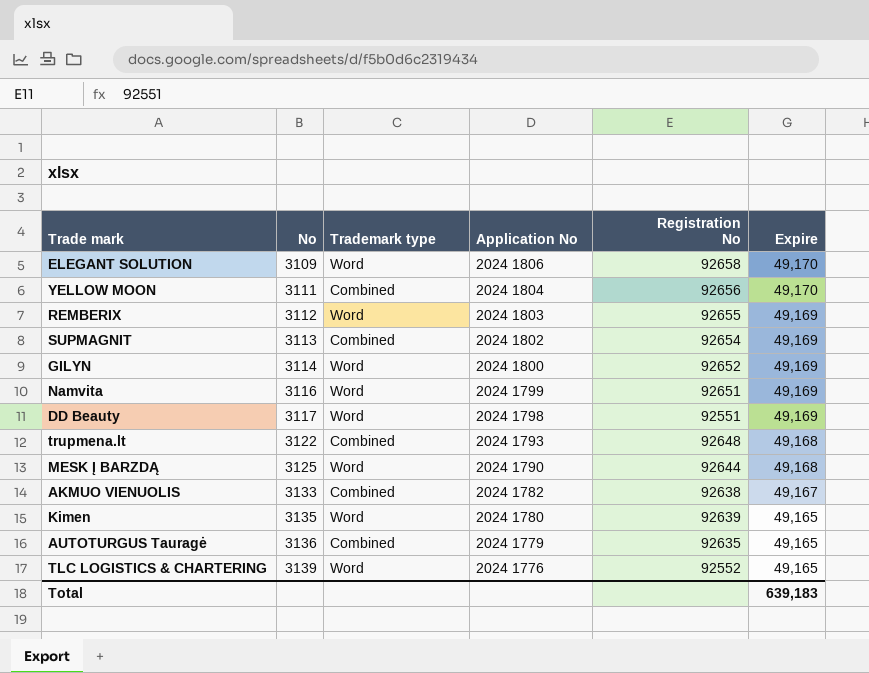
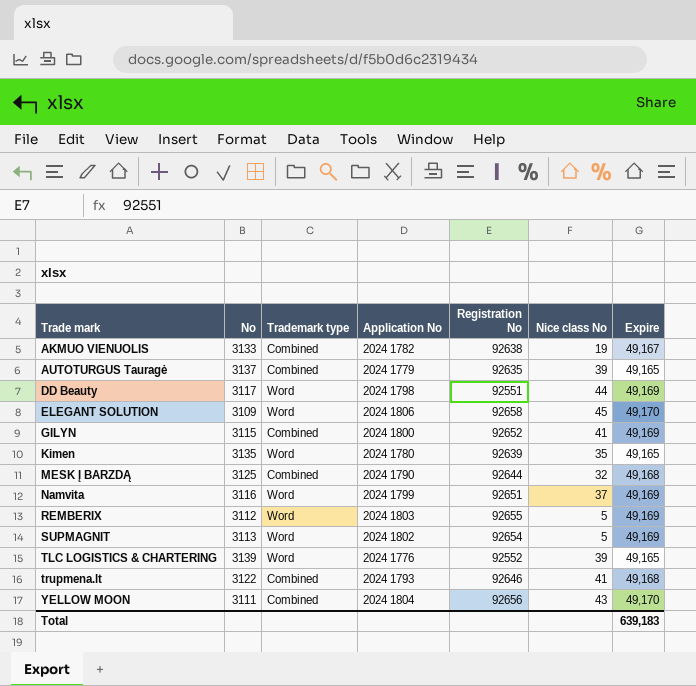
row order: No ascending -> Trade mark ascending
column Nice class No | position: none -> 6
AUTOTURGUS Tauragė | No: 3136 -> 3137
GILYN | No: 3114 -> 3115
GILYN | Trademark type: Word -> Combined
MESK Į BARZDĄ | Trademark type: Word -> Combined
SUPMAGNIT | Trademark type: Combined -> Word
trupmena.lt | Registration No: 92648 -> 92646

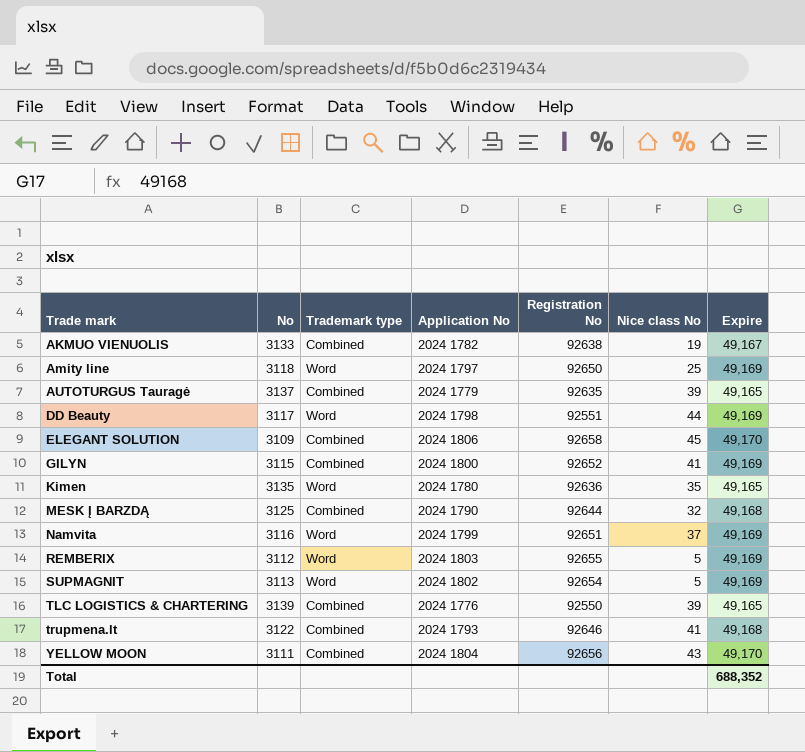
row Amity line: none -> 3118 | Word | 2024 1797 | 92650 | 25 | 49,169
ELEGANT SOLUTION | Trademark type: Word -> Combined
Kimen | Registration No: 92639 -> 92636
TLC LOGISTICS & CHARTERING | Trademark type: Word -> Combined
TLC LOGISTICS & CHARTERING | Registration No: 92552 -> 92550
Total | Expire: 639,183 -> 688,352

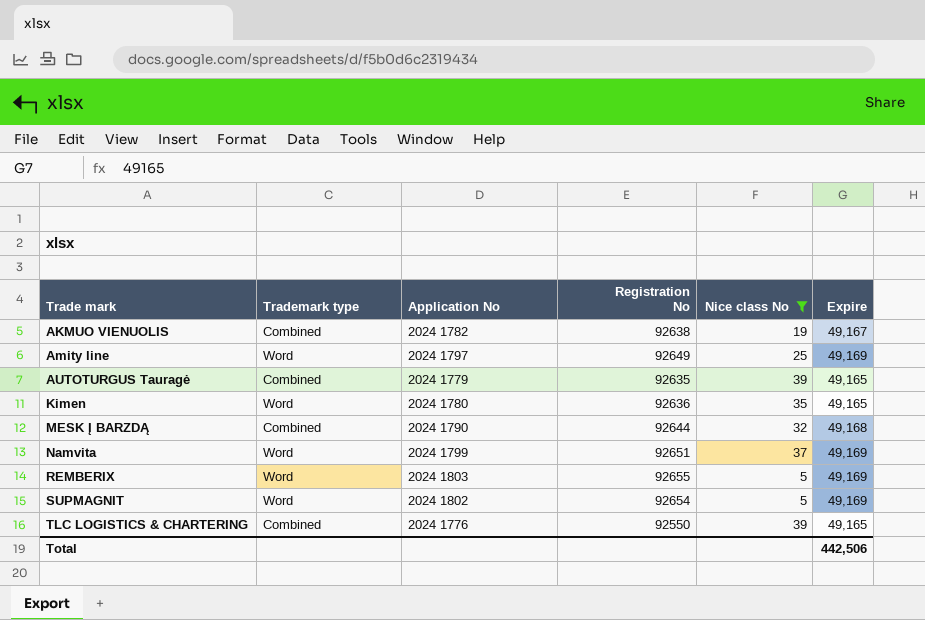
filter: none -> Nice class No <= 39
column No | position: 2 -> none
Amity line | Registration No: 92650 -> 92649
Total | Expire: 688,352 -> 442,506

